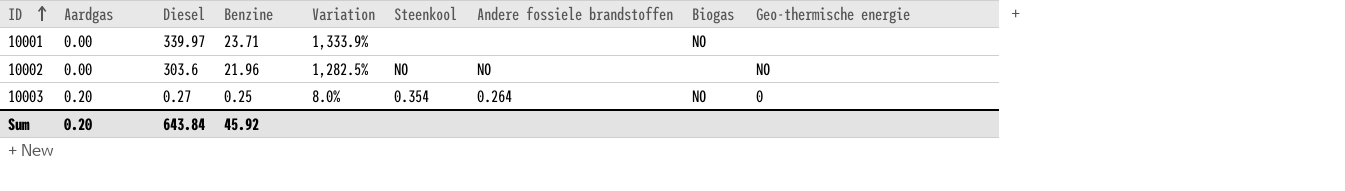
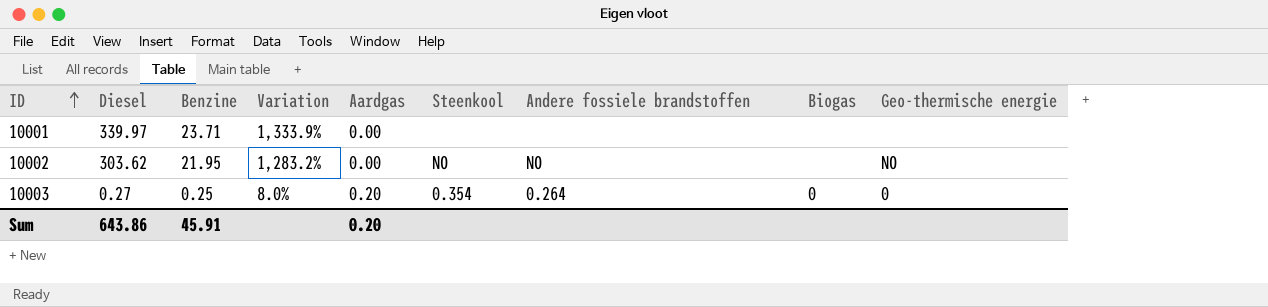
column Aardgas | position: 2 -> 5
10001 | Biogas: NO -> none
10002 | Diesel: 303.6 -> 303.62
10002 | Benzine: 21.96 -> 21.95
10002 | Variation: 1,282.5% -> 1,283.2%
10003 | Biogas: NO -> 0
Sum | Diesel: 643.84 -> 643.86
Sum | Benzine: 45.92 -> 45.91

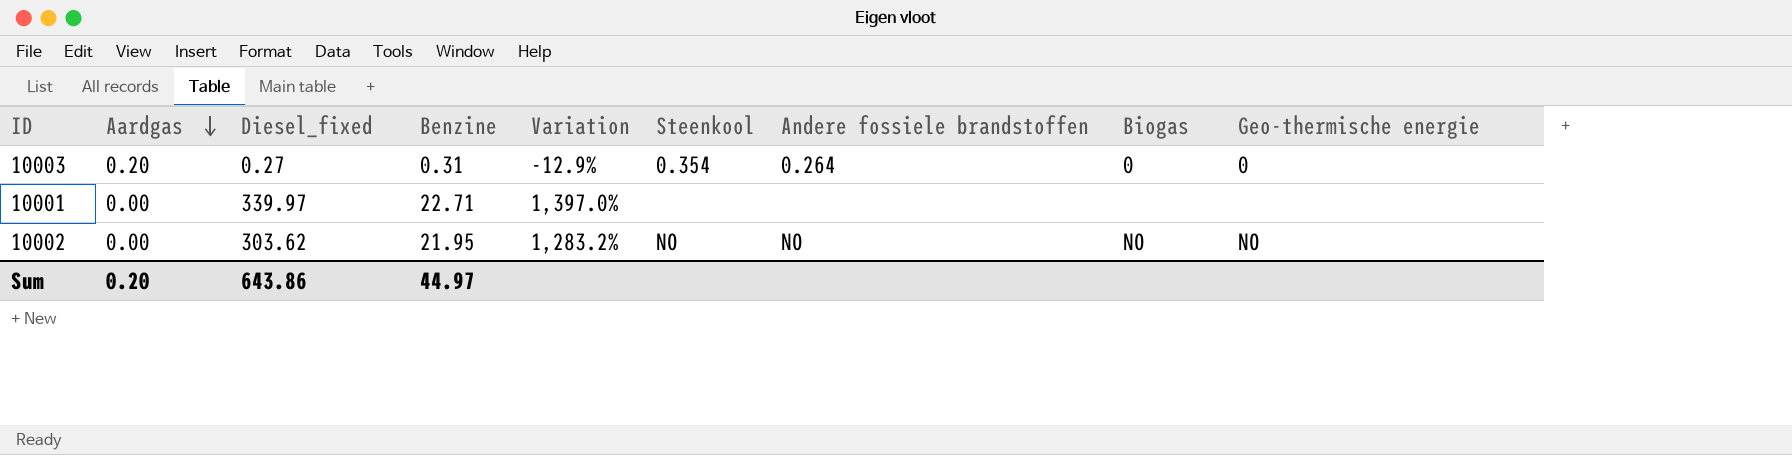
row order: ID ascending -> Aardgas descending
column Aardgas | position: 5 -> 2
column name: Diesel -> Diesel_fixed
10003 | Benzine: 0.25 -> 0.31
10003 | Variation: 8.0% -> -12.9%
10001 | Benzine: 23.71 -> 22.71
10001 | Variation: 1,333.9% -> 1,397.0%
10002 | Biogas: none -> NO
Sum | Benzine: 45.91 -> 44.97

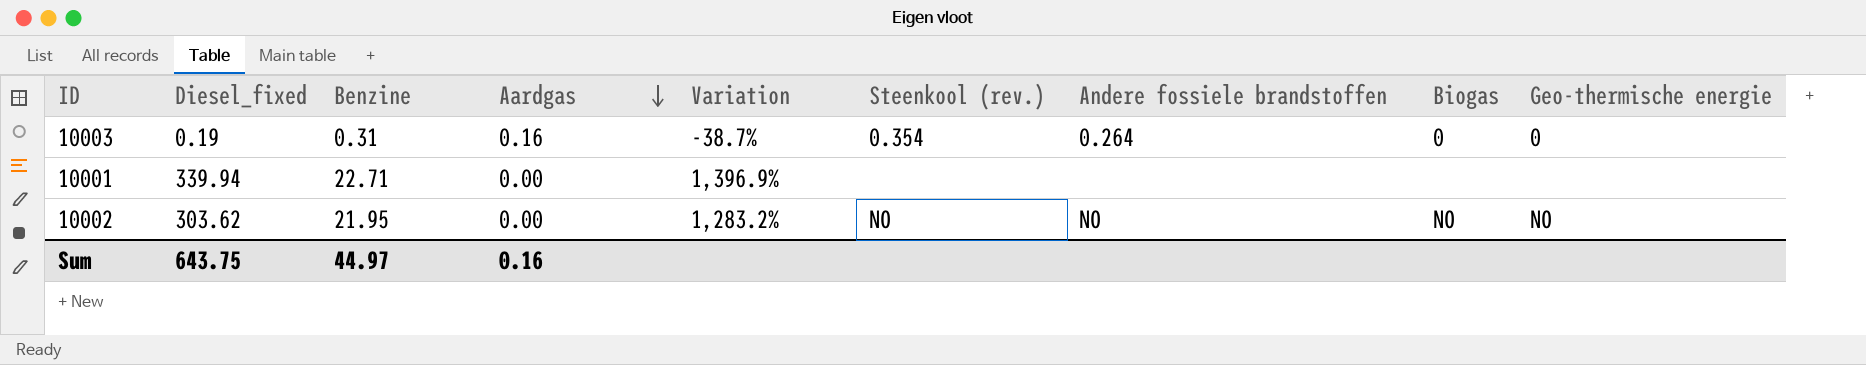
column Aardgas | position: 2 -> 4
column name: Steenkool -> Steenkool (rev.)
10003 | Diesel_fixed: 0.27 -> 0.19
10003 | Aardgas: 0.20 -> 0.16
10003 | Variation: -12.9% -> -38.7%
10001 | Diesel_fixed: 339.97 -> 339.94
10001 | Variation: 1,397.0% -> 1,396.9%
Sum | Diesel_fixed: 643.86 -> 643.75
Sum | Aardgas: 0.20 -> 0.16

